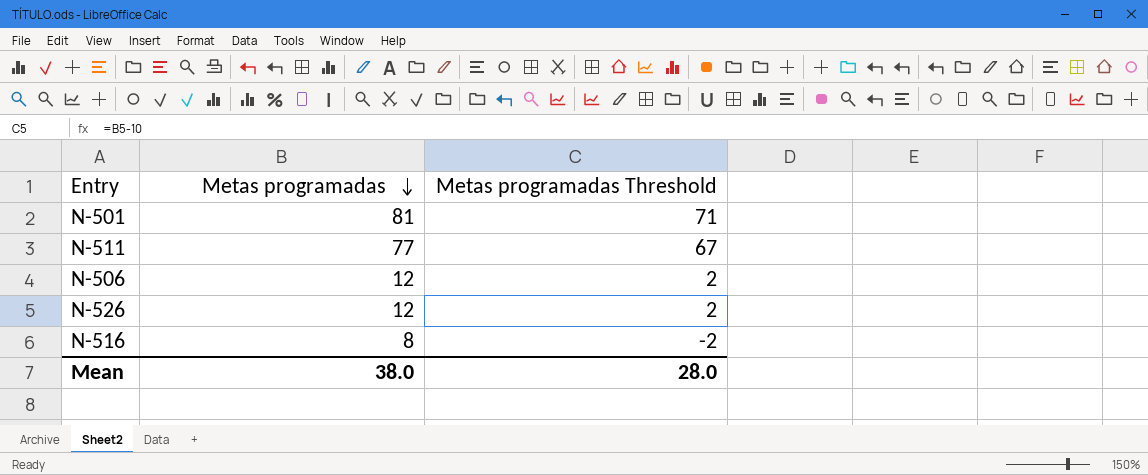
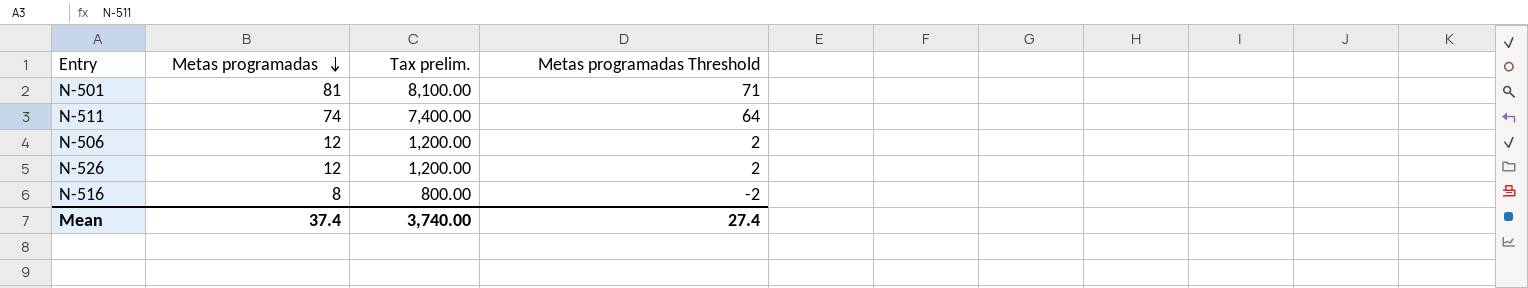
column Tax prelim. | formula: none -> [Metas programadas] * 100
N-511 | Metas programadas: 77 -> 74
N-511 | Metas programadas Threshold: 67 -> 64
Mean | Metas programadas: 38.0 -> 37.4
Mean | Metas programadas Threshold: 28.0 -> 27.4

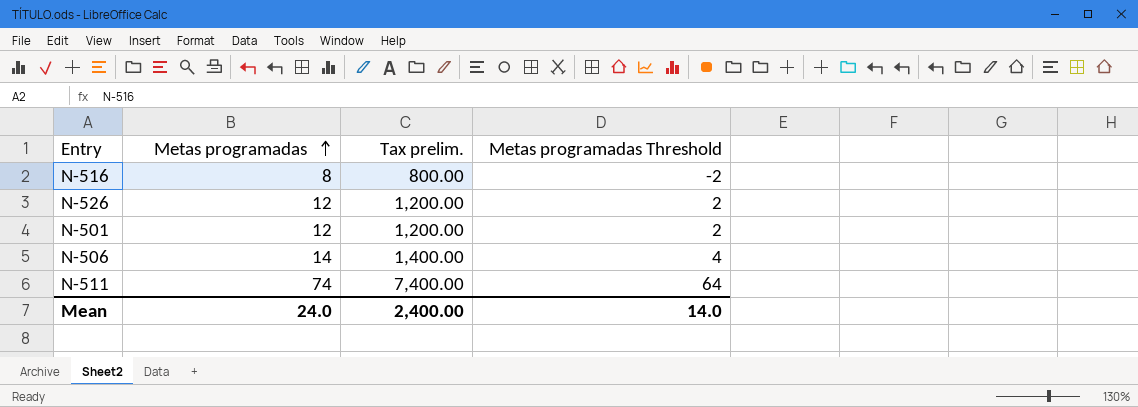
row order: Metas programadas descending -> Metas programadas ascending
N-501 | Metas programadas: 81 -> 12
N-501 | Tax prelim.: 8,100.00 -> 1,200.00
N-501 | Metas programadas Threshold: 71 -> 2
N-506 | Metas programadas: 12 -> 14
N-506 | Tax prelim.: 1,200.00 -> 1,400.00
N-506 | Metas programadas Threshold: 2 -> 4
Mean | Metas programadas: 37.4 -> 24.0
Mean | Tax prelim.: 3,740.00 -> 2,400.00
Mean | Metas programadas Threshold: 27.4 -> 14.0

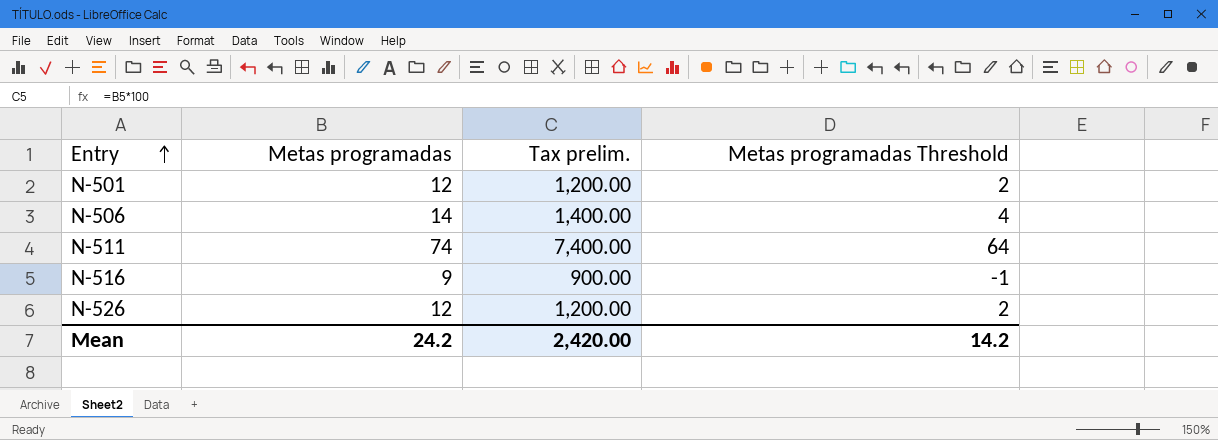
row order: Metas programadas ascending -> Entry ascending
N-516 | Metas programadas: 8 -> 9
N-516 | Tax prelim.: 800.00 -> 900.00
N-516 | Metas programadas Threshold: -2 -> -1
Mean | Metas programadas: 24.0 -> 24.2
Mean | Tax prelim.: 2,400.00 -> 2,420.00
Mean | Metas programadas Threshold: 14.0 -> 14.2

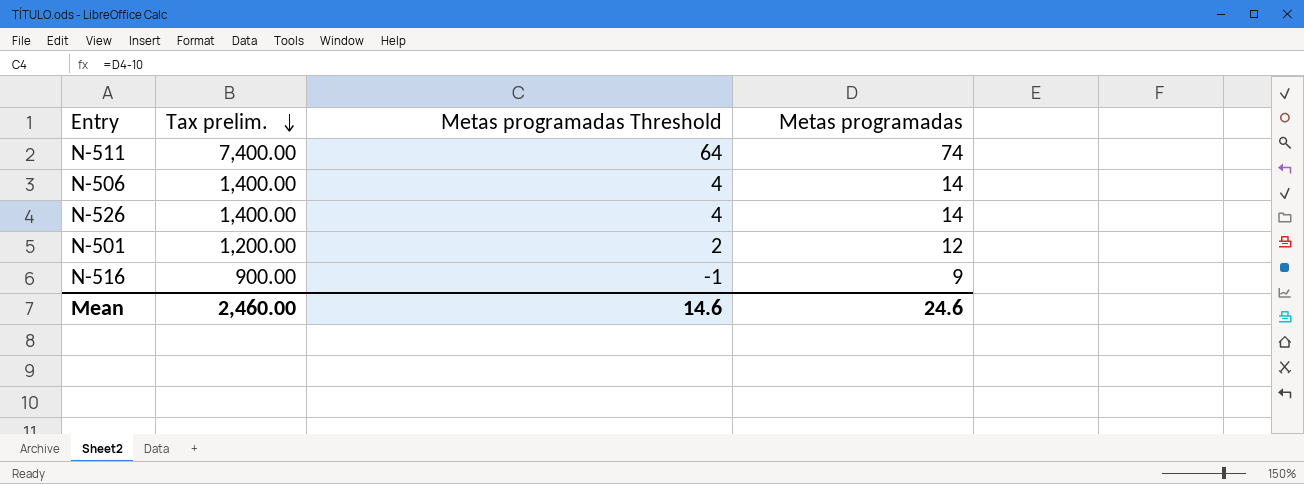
row order: Entry ascending -> Tax prelim. descending
column Metas programadas | position: 2 -> 4
N-526 | Tax prelim.: 1,200.00 -> 1,400.00
N-526 | Metas programadas Threshold: 2 -> 4
N-526 | Metas programadas: 12 -> 14
Mean | Tax prelim.: 2,420.00 -> 2,460.00
Mean | Metas programadas Threshold: 14.2 -> 14.6
Mean | Metas programadas: 24.2 -> 24.6

